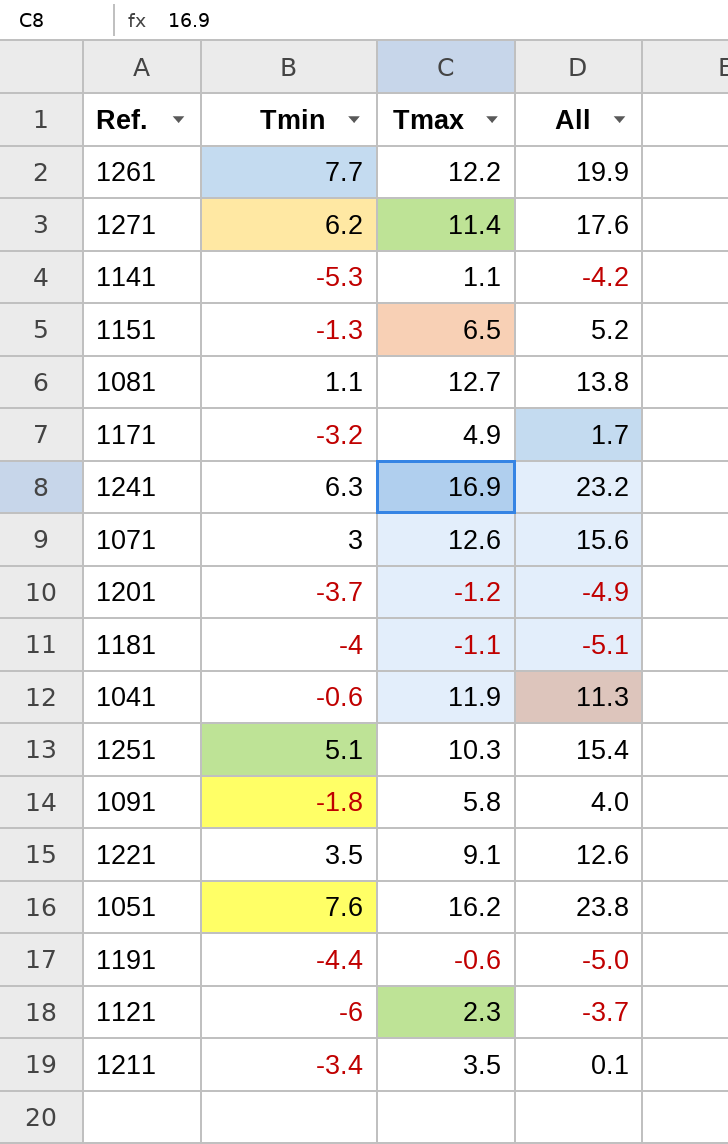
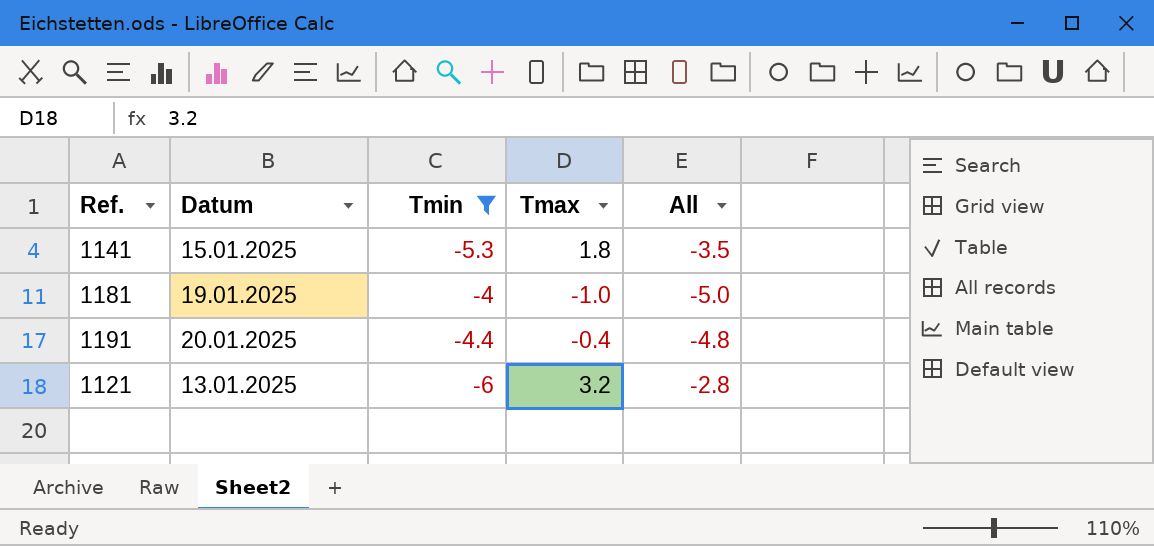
filter: none -> Tmin <= -4
column Datum | position: none -> 2
1141 | Tmax: 1.1 -> 1.8
1141 | All: -4.2 -> -3.5
1181 | Tmax: -1.1 -> -1.0
1181 | All: -5.1 -> -5.0
1191 | Tmax: -0.6 -> -0.4
1191 | All: -5.0 -> -4.8
1121 | Tmax: 2.3 -> 3.2
1121 | All: -3.7 -> -2.8

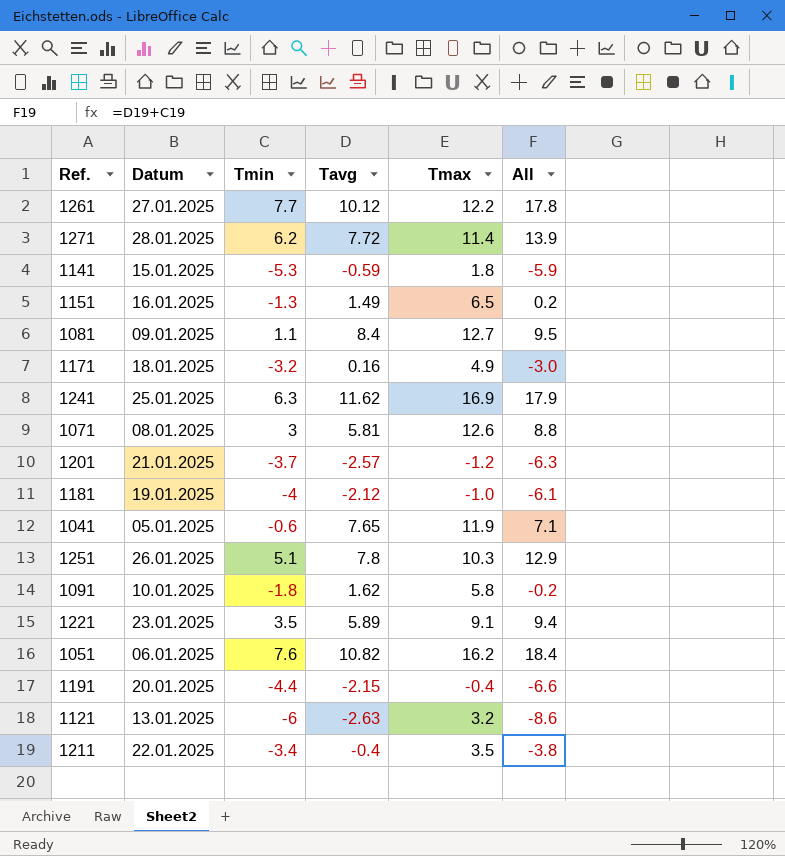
filter: Tmin <= -4 -> none
column Tavg | position: none -> 4
column All | formula: [Tmin] + [Tmax] -> [Tmin] + [Tavg]

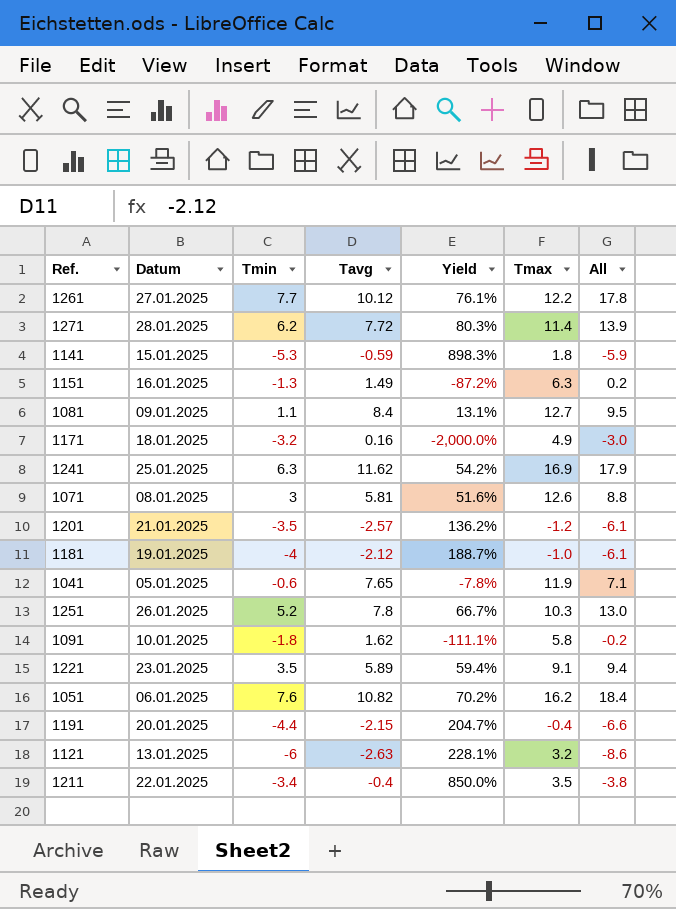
column Yield | formula: none -> [Tmin] / [Tavg]
1151 | Tmax: 6.5 -> 6.3
1201 | Tmin: -3.7 -> -3.5
1201 | All: -6.3 -> -6.1
1251 | Tmin: 5.1 -> 5.2
1251 | All: 12.9 -> 13.0

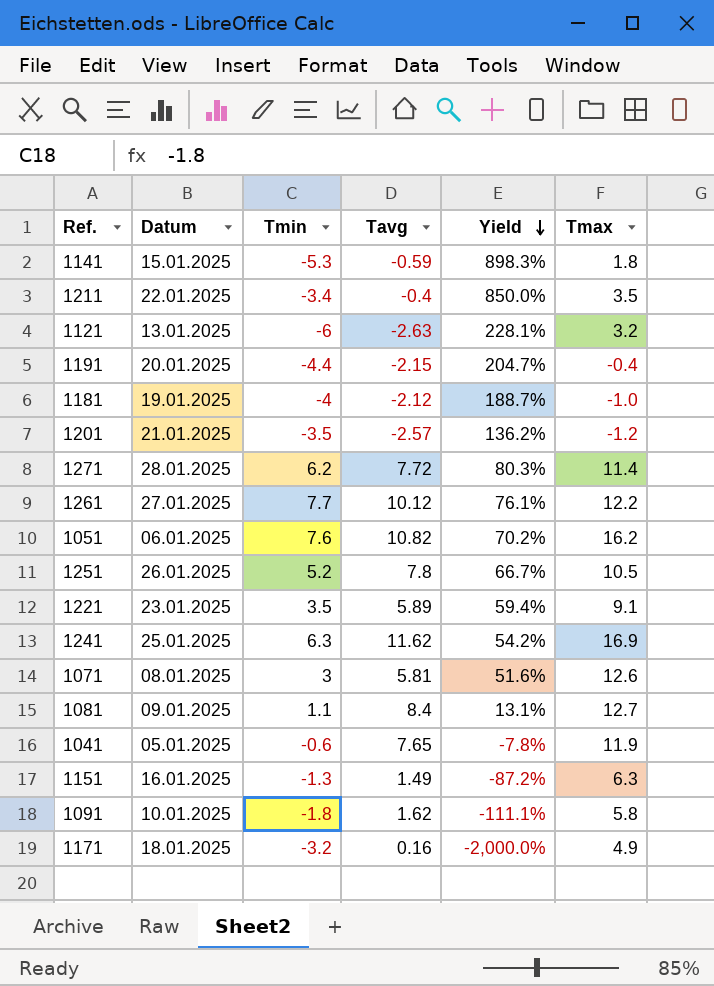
row order: none -> Yield descending
column All | formula: [Tmin] + [Tavg] -> none
1251 | Tmax: 10.3 -> 10.5

